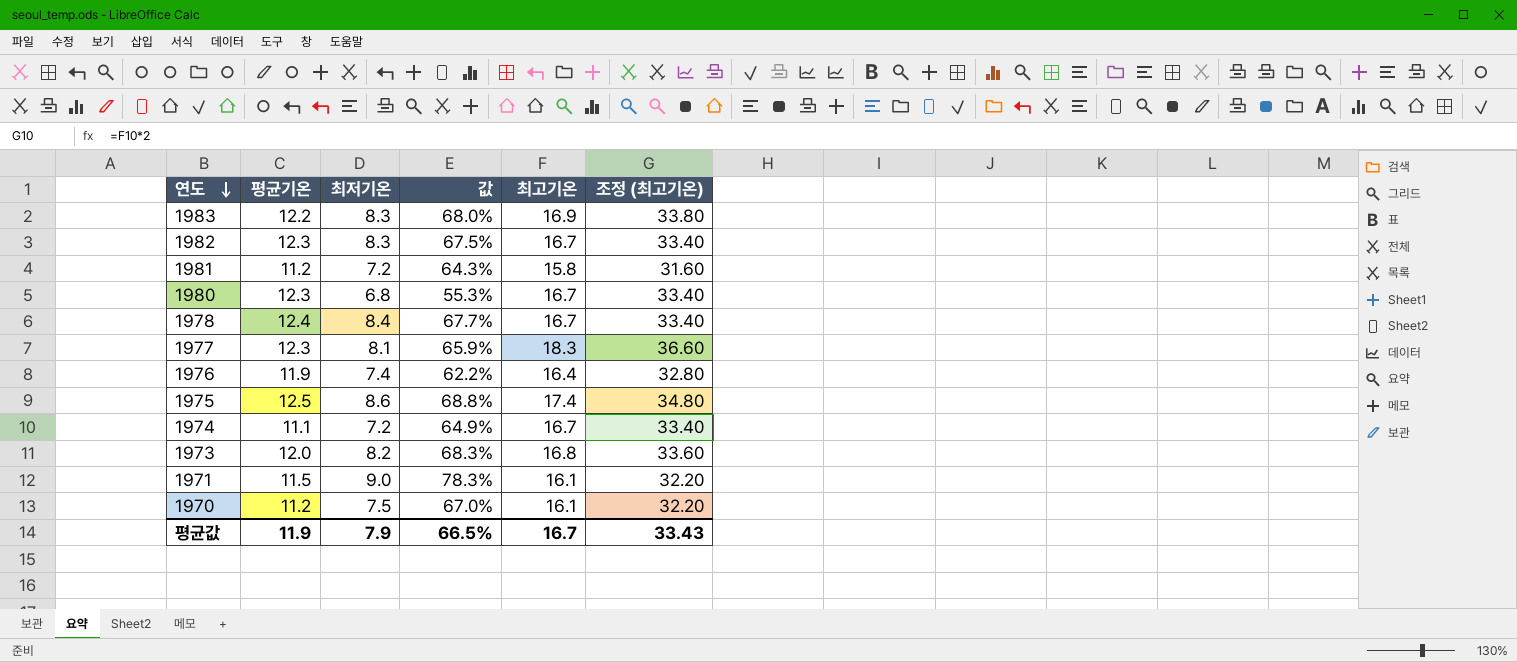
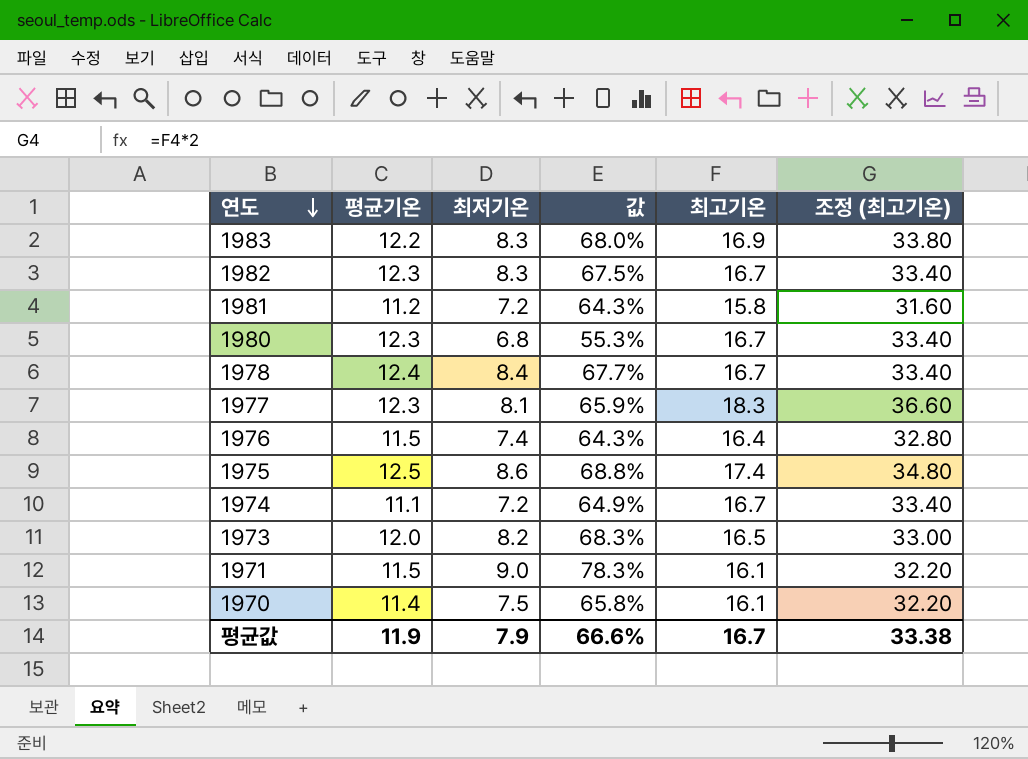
1976 | 평균기온: 11.9 -> 11.5
1976 | 값: 62.2% -> 64.3%
1973 | 최고기온: 16.8 -> 16.5
1973 | 조정 (최고기온): 33.60 -> 33.00
1970 | 평균기온: 11.2 -> 11.4
1970 | 값: 67.0% -> 65.8%
평균값 | 값: 66.5% -> 66.6%
평균값 | 조정 (최고기온): 33.43 -> 33.38

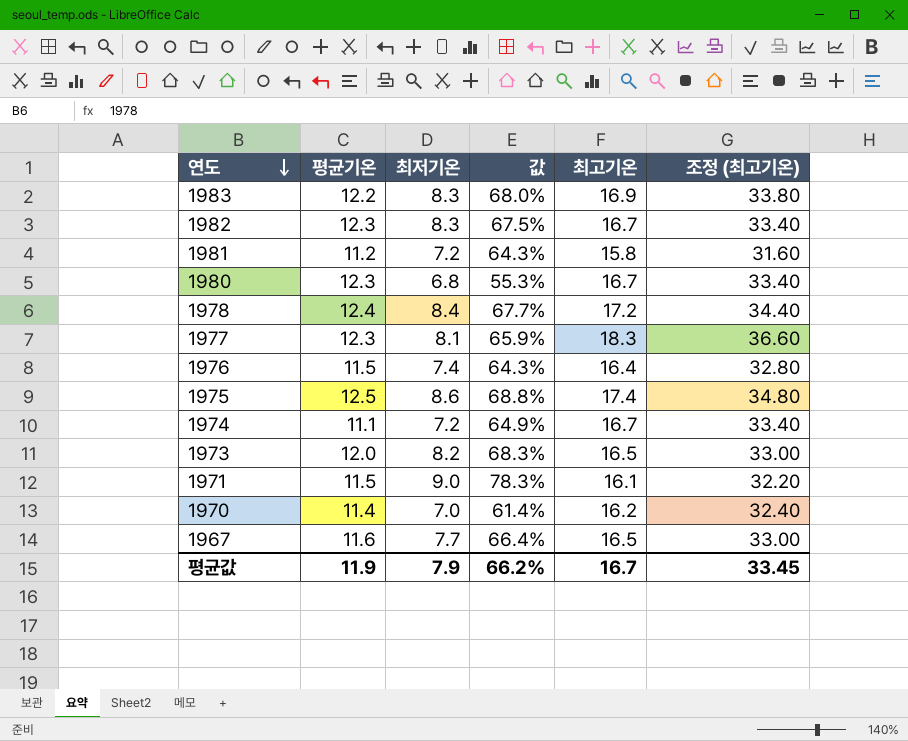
1978 | 최고기온: 16.7 -> 17.2
1978 | 조정 (최고기온): 33.40 -> 34.40
1970 | 최저기온: 7.5 -> 7.0
1970 | 값: 65.8% -> 61.4%
1970 | 최고기온: 16.1 -> 16.2
1970 | 조정 (최고기온): 32.20 -> 32.40
row 1967: none -> 11.6 | 7.7 | 66.4% | 16.5 | 33.00
평균값 | 값: 66.6% -> 66.2%
평균값 | 조정 (최고기온): 33.38 -> 33.45

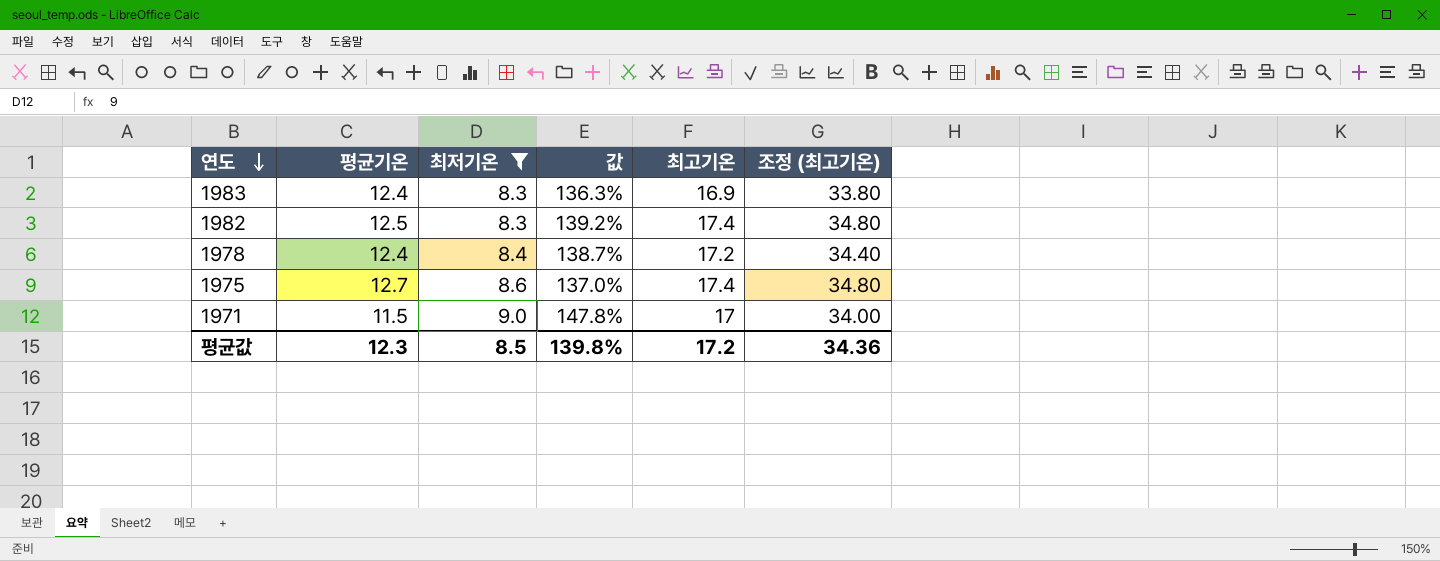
filter: none -> 최저기온 >= 8.3
column 값 | formula: [최저기온] / [평균기온] -> [최고기온] / [평균기온]
1983 | 평균기온: 12.2 -> 12.4
1982 | 평균기온: 12.3 -> 12.5
1982 | 최고기온: 16.7 -> 17.4
1982 | 조정 (최고기온): 33.40 -> 34.80
1975 | 평균기온: 12.5 -> 12.7
1971 | 최고기온: 16.1 -> 17
1971 | 조정 (최고기온): 32.20 -> 34.00
평균값 | 평균기온: 11.9 -> 12.3
평균값 | 최저기온: 7.9 -> 8.5
평균값 | 값: 66.2% -> 139.8%
평균값 | 최고기온: 16.7 -> 17.2
평균값 | 조정 (최고기온): 33.45 -> 34.36

